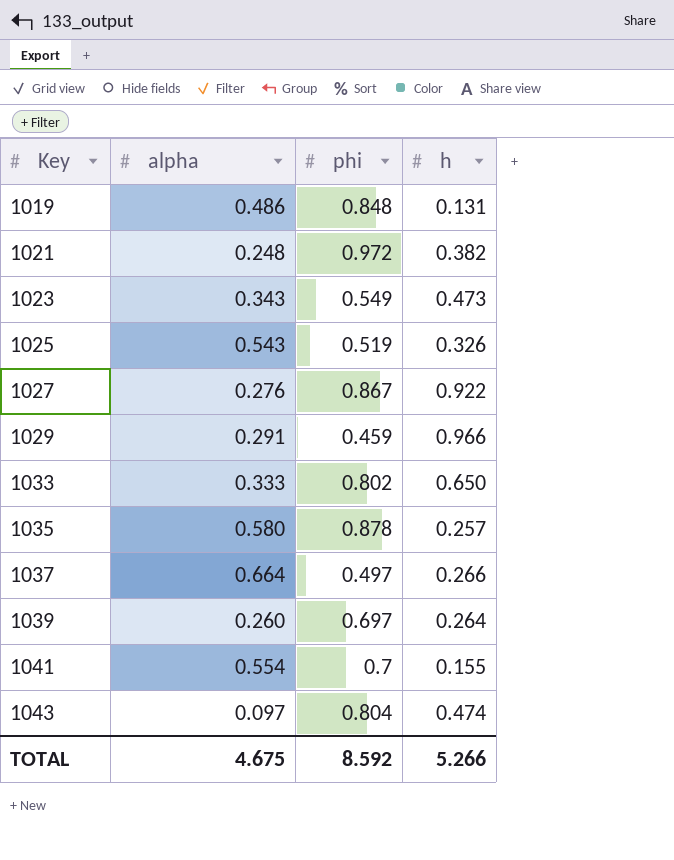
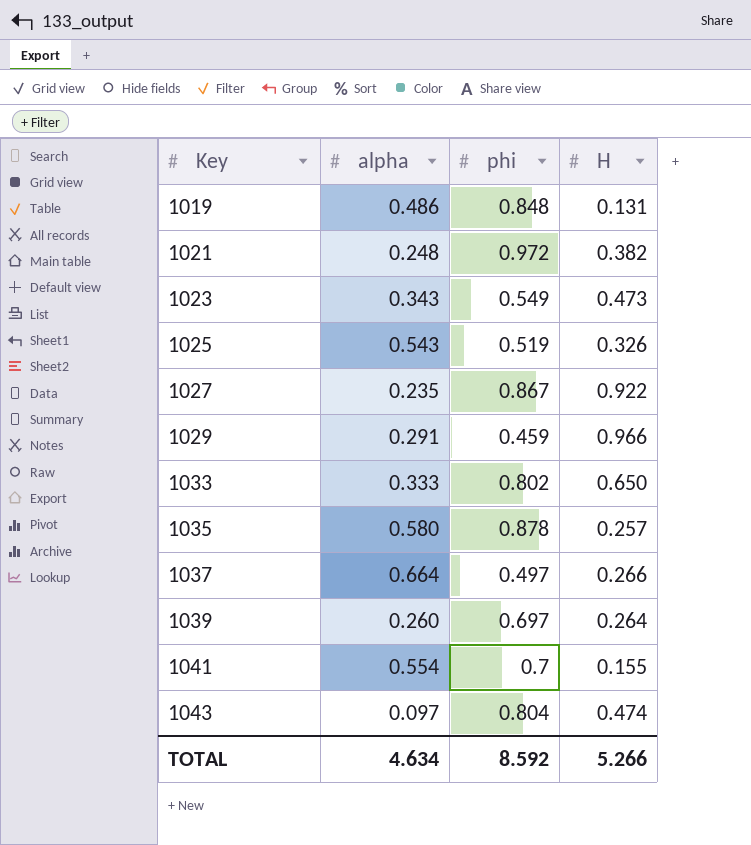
column name: h -> H
1027 | alpha: 0.276 -> 0.235
TOTAL | alpha: 4.675 -> 4.634

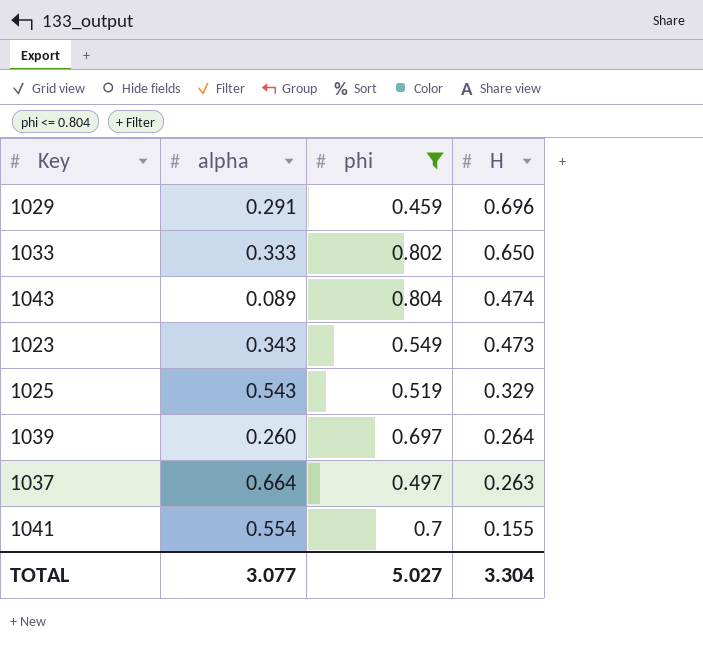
filter: none -> phi <= 0.804
row order: Key ascending -> H descending
1029 | H: 0.966 -> 0.696
1043 | alpha: 0.097 -> 0.089
1025 | H: 0.326 -> 0.329
1037 | H: 0.266 -> 0.263
TOTAL | alpha: 4.634 -> 3.077
TOTAL | phi: 8.592 -> 5.027
TOTAL | H: 5.266 -> 3.304

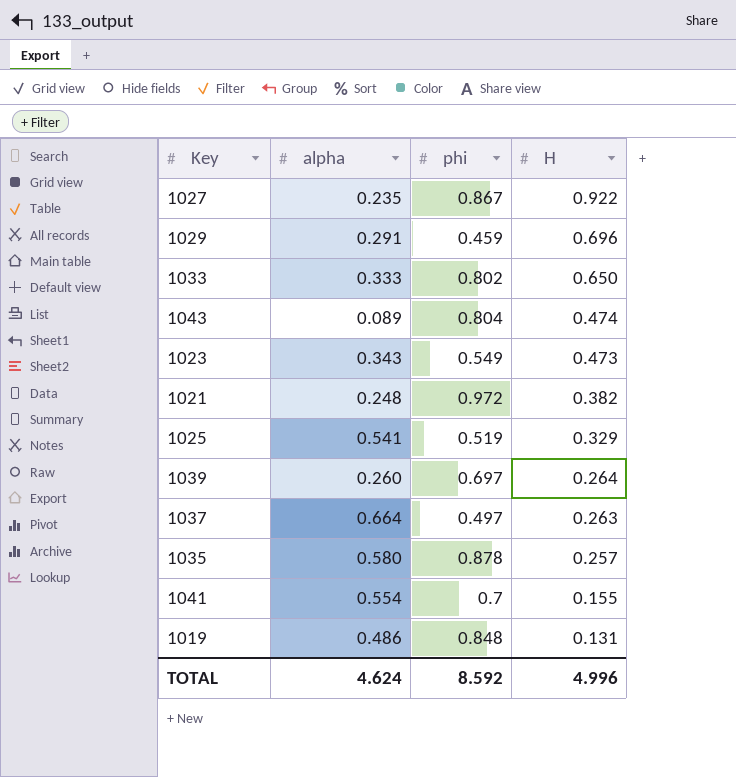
filter: phi <= 0.804 -> none
1025 | alpha: 0.543 -> 0.541
TOTAL | alpha: 3.077 -> 4.624
TOTAL | phi: 5.027 -> 8.592
TOTAL | H: 3.304 -> 4.996

